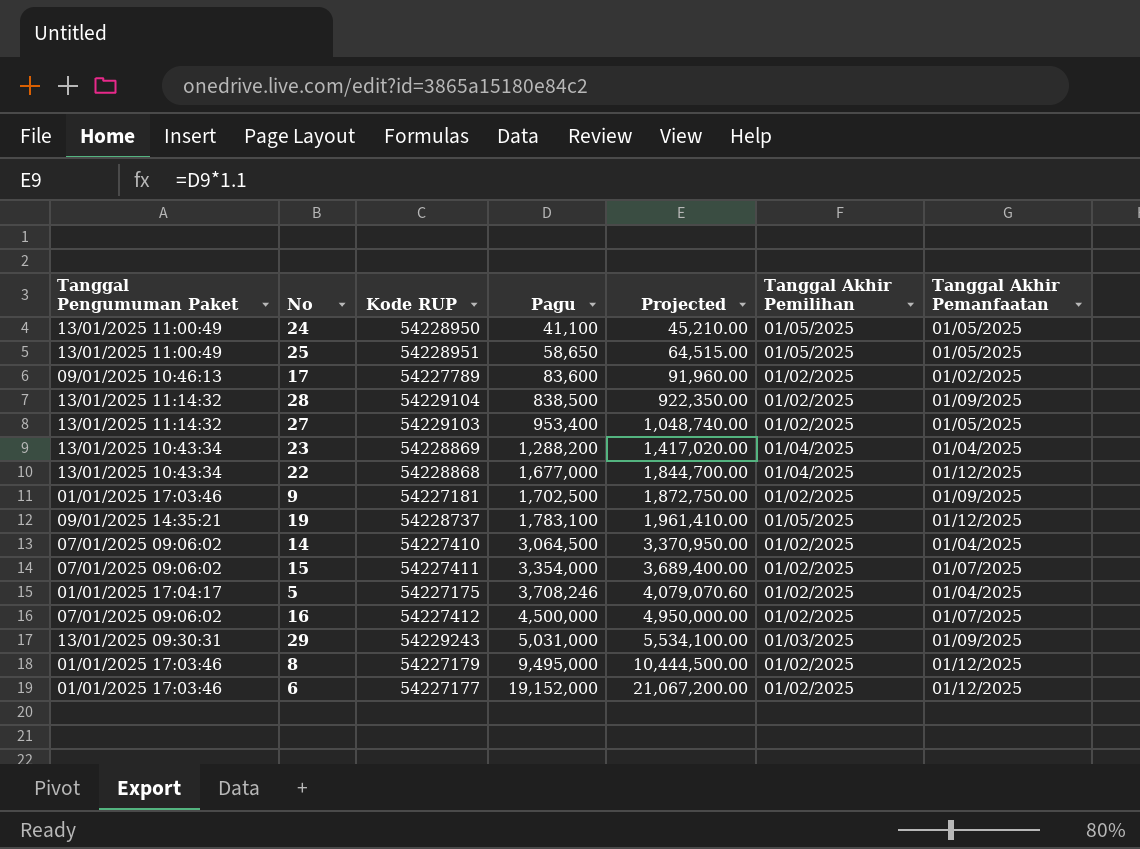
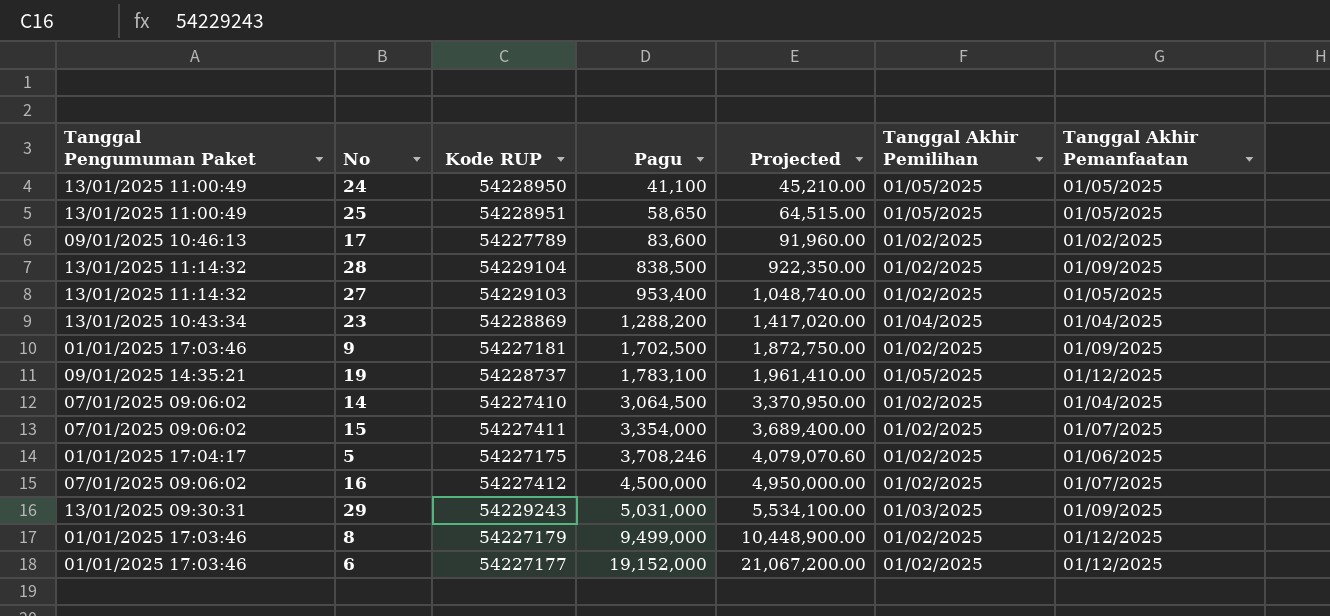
row 22: 13/01/2025 10:43:34 | 54228868 | 1,677,000 | 1,844,700.00 | 01/04/2025 | 01/12/2025 -> none
5 | Tanggal Akhir Pemanfaatan: 01/04/2025 -> 01/06/2025
8 | Pagu: 9,495,000 -> 9,499,000
8 | Projected: 10,444,500.00 -> 10,448,900.00

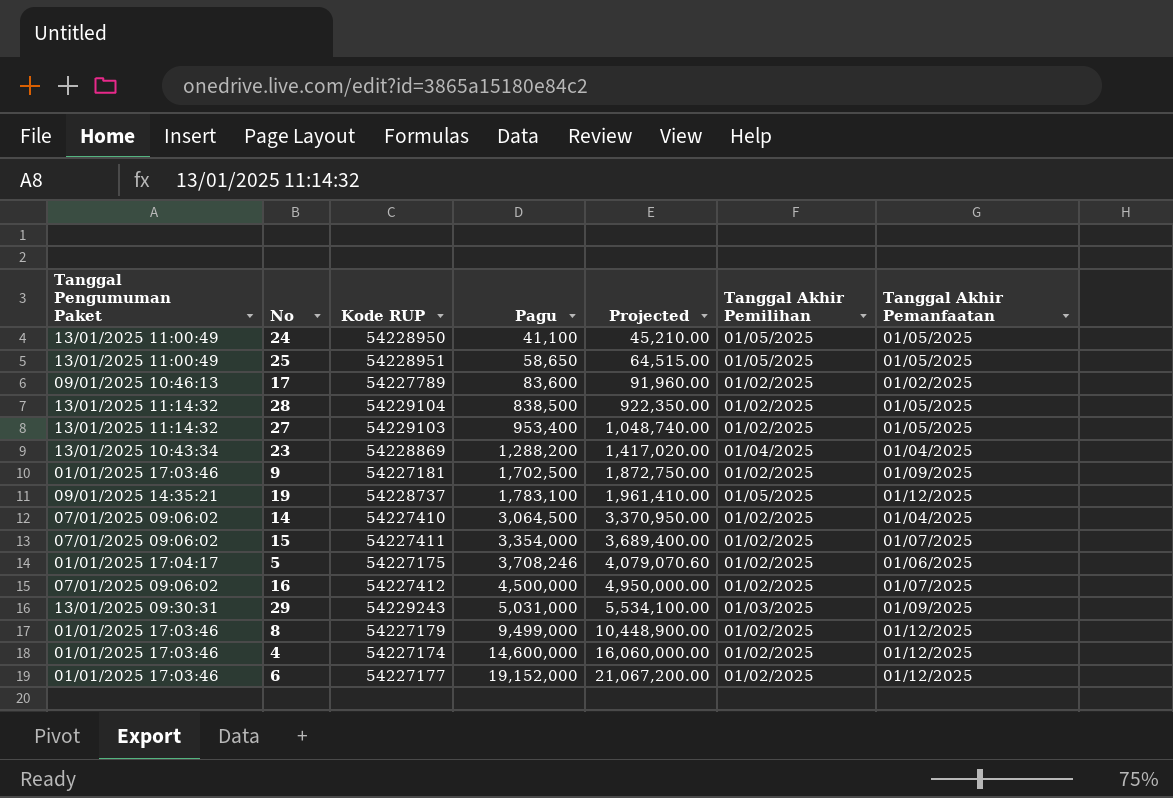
28 | Tanggal Akhir Pemanfaatan: 01/09/2025 -> 01/05/2025
row 4: none -> 01/01/2025 17:03:46 | 54227174 | 14,600,000 | 16,060,000.00 | 01/02/2025 | 01/12/2025

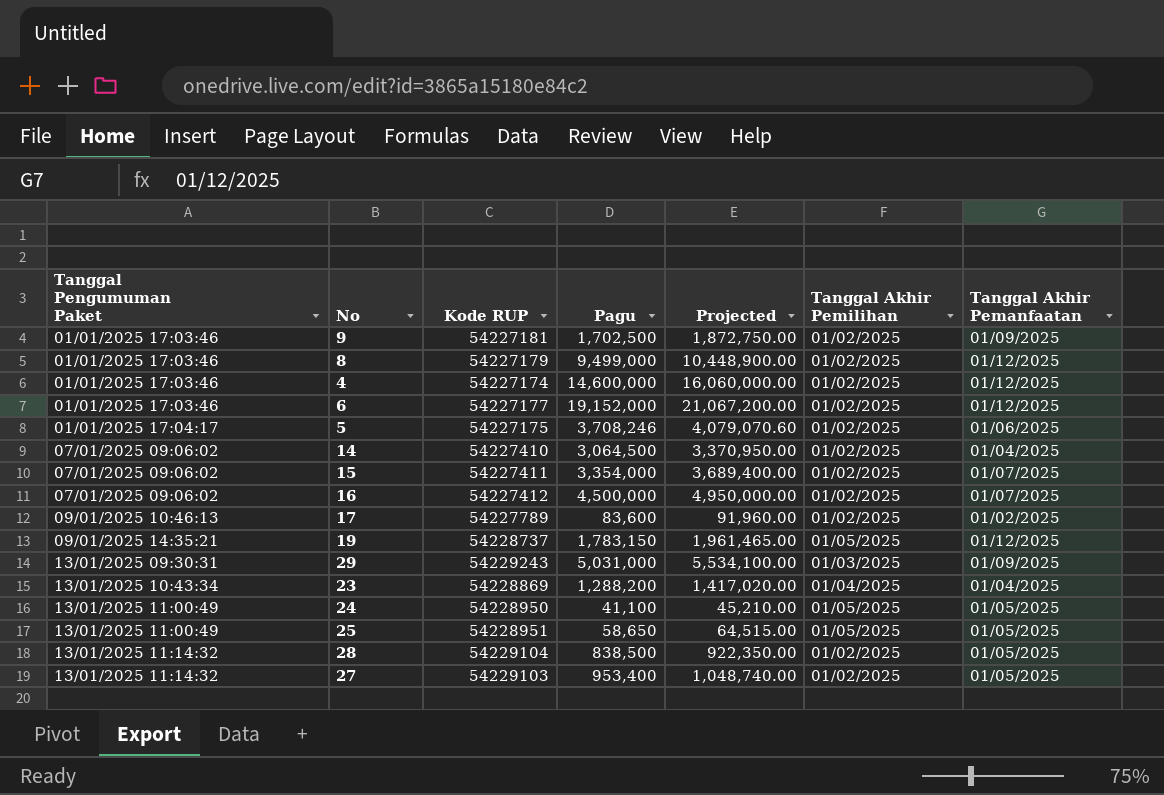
row order: Pagu ascending -> Tanggal Pengumuman Paket ascending
19 | Pagu: 1,783,100 -> 1,783,150
19 | Projected: 1,961,410.00 -> 1,961,465.00

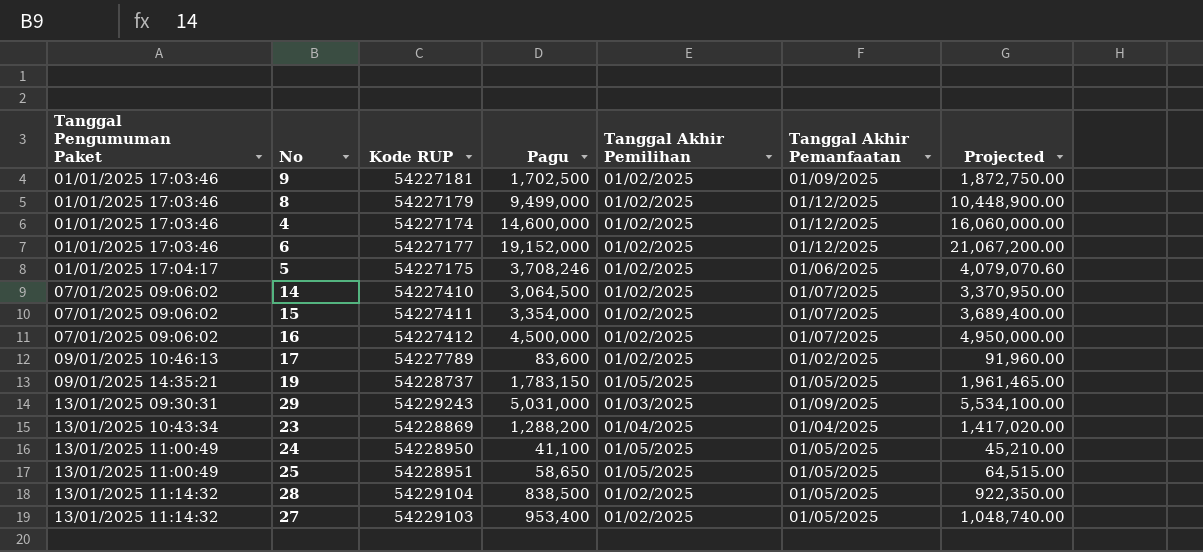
column Projected | position: 5 -> 7
14 | Tanggal Akhir Pemanfaatan: 01/04/2025 -> 01/07/2025
19 | Tanggal Akhir Pemanfaatan: 01/12/2025 -> 01/05/2025

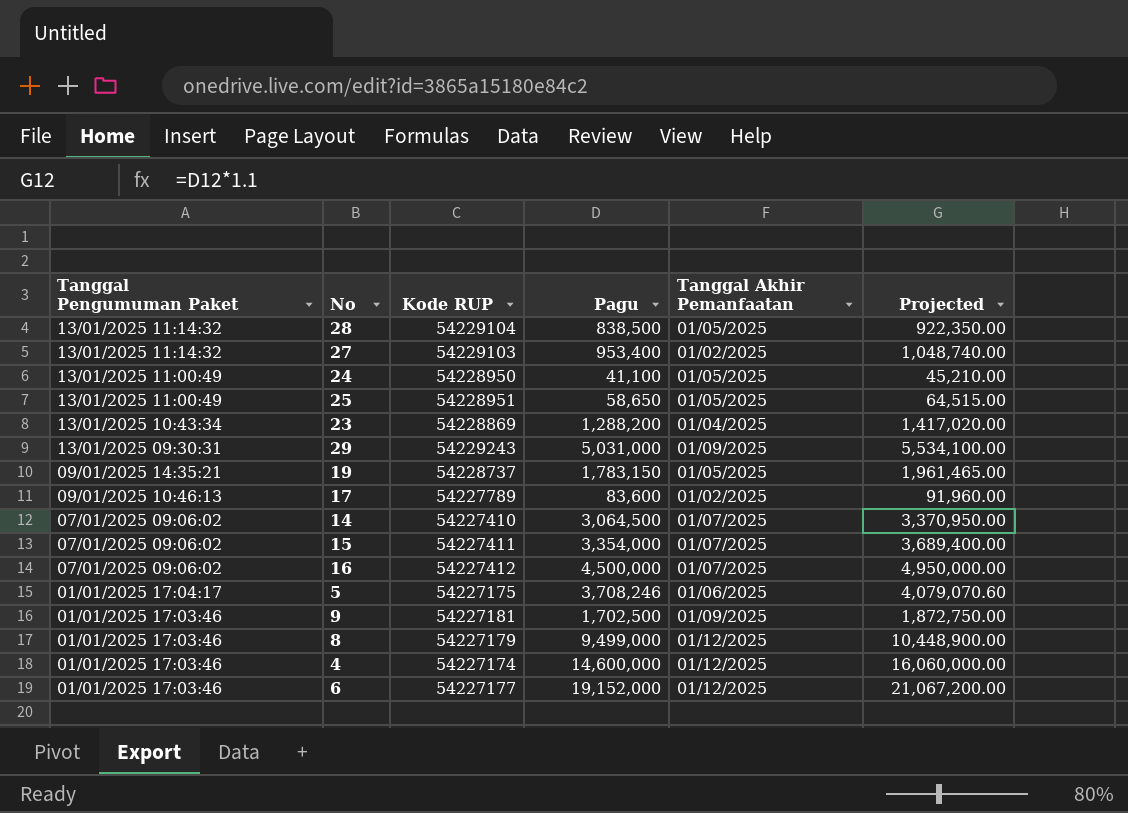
row order: Tanggal Pengumuman Paket ascending -> Tanggal Pengumuman Paket descending
column Tanggal Akhir Pemilihan | position: 5 -> none
27 | Tanggal Akhir Pemanfaatan: 01/05/2025 -> 01/02/2025

